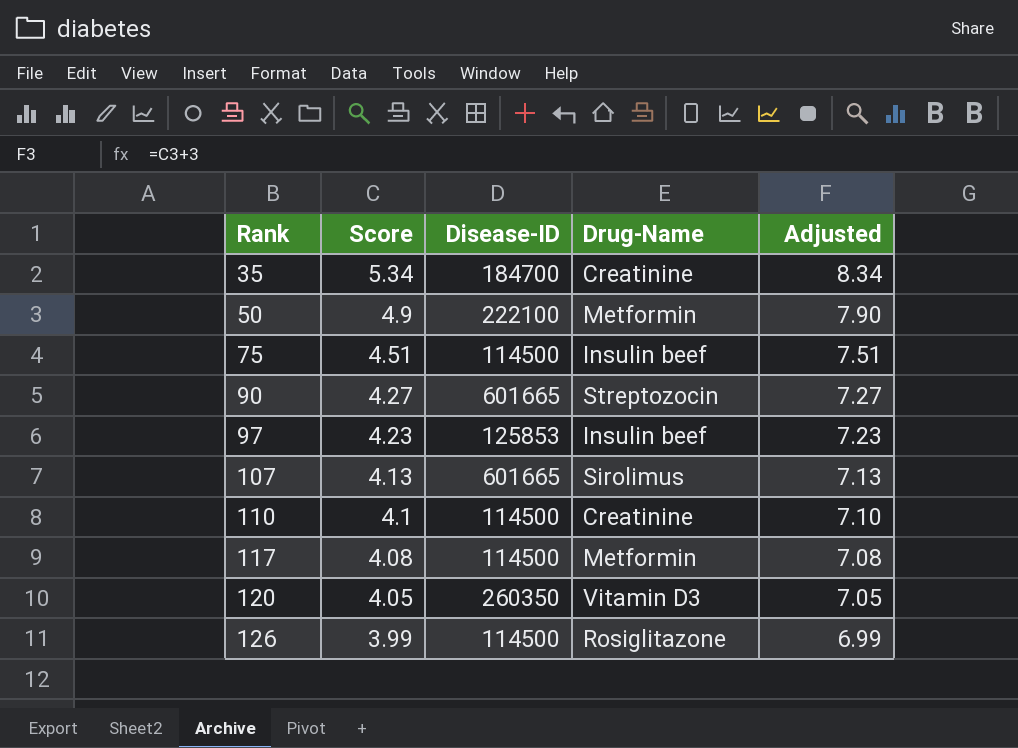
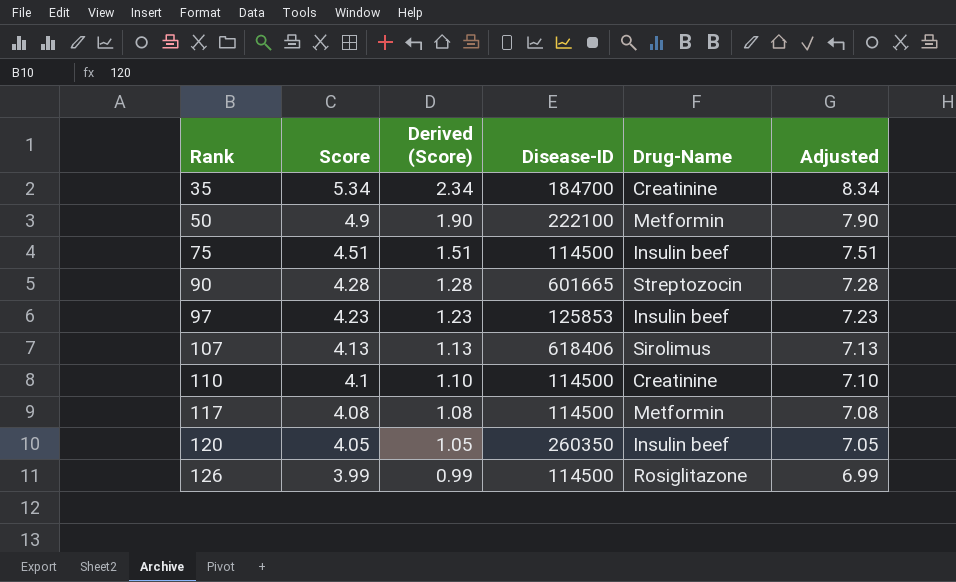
column Derived (Score) | formula: none -> [Score] - 3
90 | Score: 4.27 -> 4.28
90 | Adjusted: 7.27 -> 7.28
107 | Disease-ID: 601665 -> 618406
120 | Drug-Name: Vitamin D3 -> Insulin beef

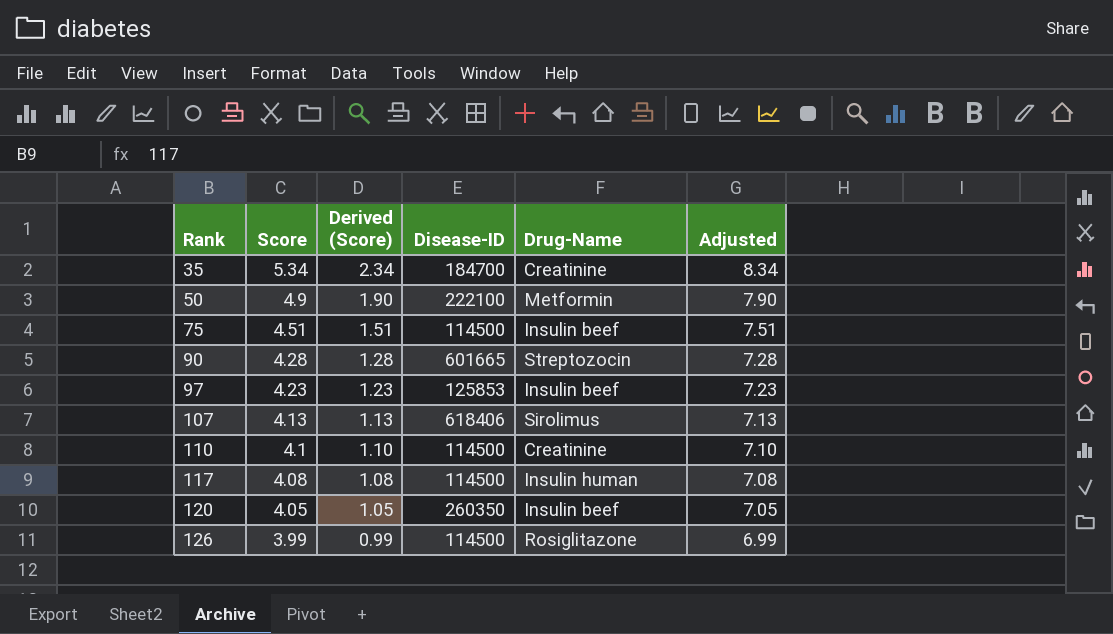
117 | Drug-Name: Metformin -> Insulin human

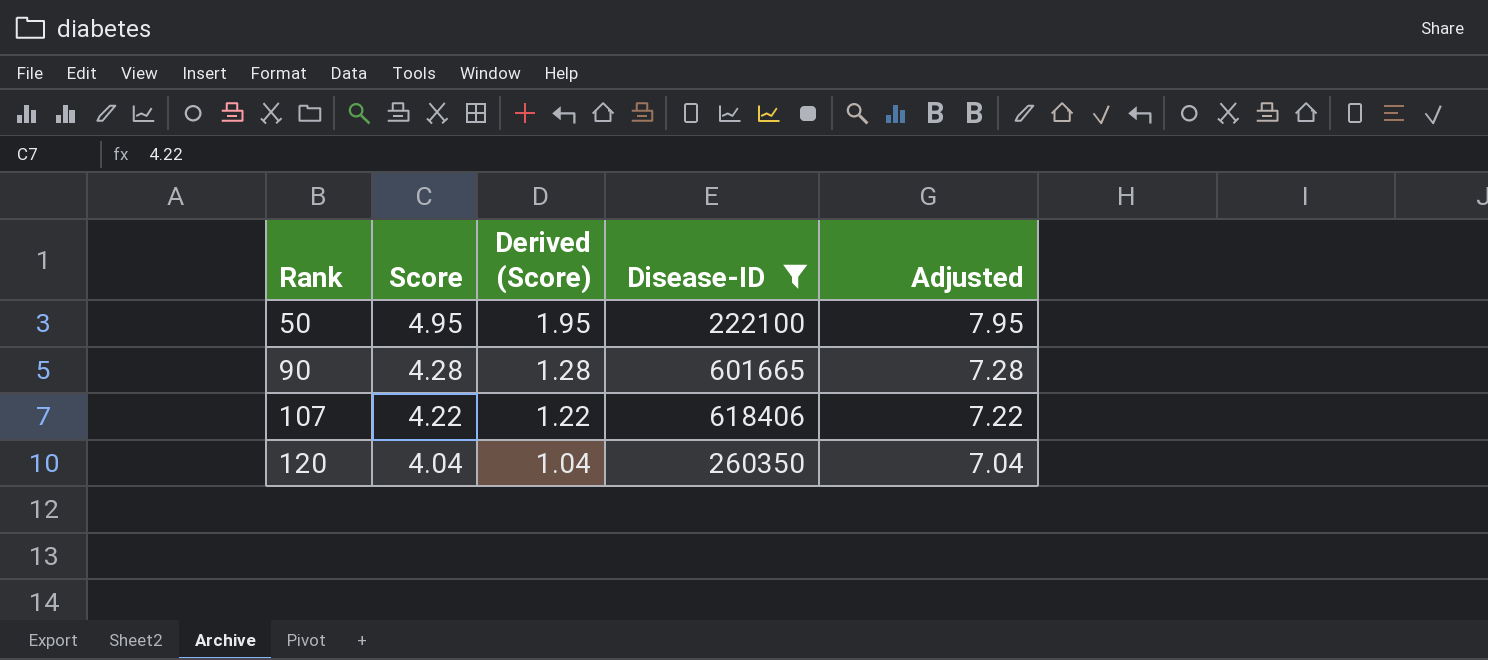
filter: none -> Disease-ID >= 222100
column Drug-Name | position: 5 -> none
50 | Score: 4.9 -> 4.95
50 | Derived (Score): 1.90 -> 1.95
50 | Adjusted: 7.90 -> 7.95
107 | Score: 4.13 -> 4.22
107 | Derived (Score): 1.13 -> 1.22
107 | Adjusted: 7.13 -> 7.22
120 | Score: 4.05 -> 4.04
120 | Derived (Score): 1.05 -> 1.04
120 | Adjusted: 7.05 -> 7.04

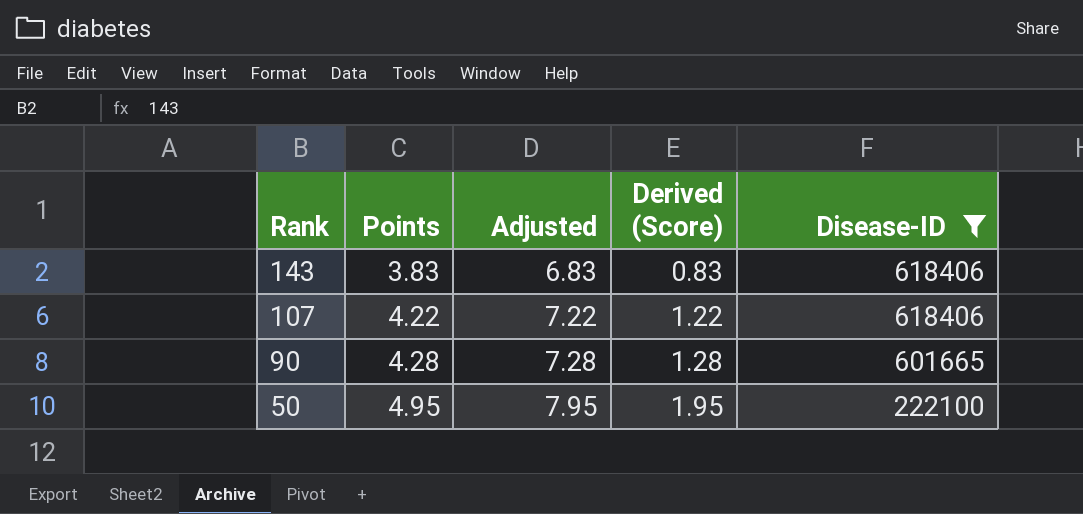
row order: Rank ascending -> Rank descending
column name: Score -> Points
column Adjusted | position: 5 -> 3
row 120: 4.04 | 1.04 | 260350 | 7.04 -> none
row 143: none -> 3.83 | 6.83 | 0.83 | 618406

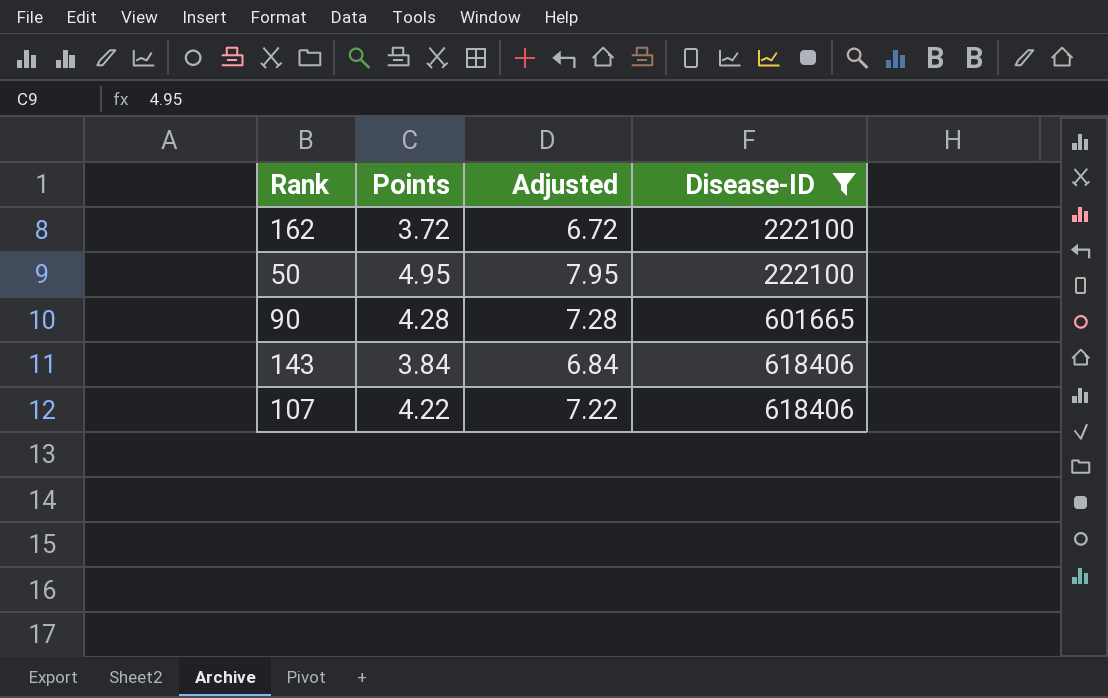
row order: Rank descending -> Disease-ID ascending
column Derived (Score) | formula: [Points] - 3 -> none
row 162: none -> 3.72 | 6.72 | 222100
143 | Points: 3.83 -> 3.84
143 | Adjusted: 6.83 -> 6.84

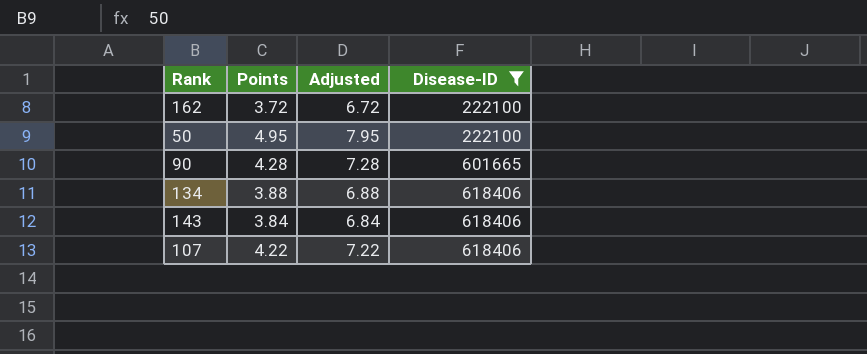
row 134: none -> 3.88 | 6.88 | 618406

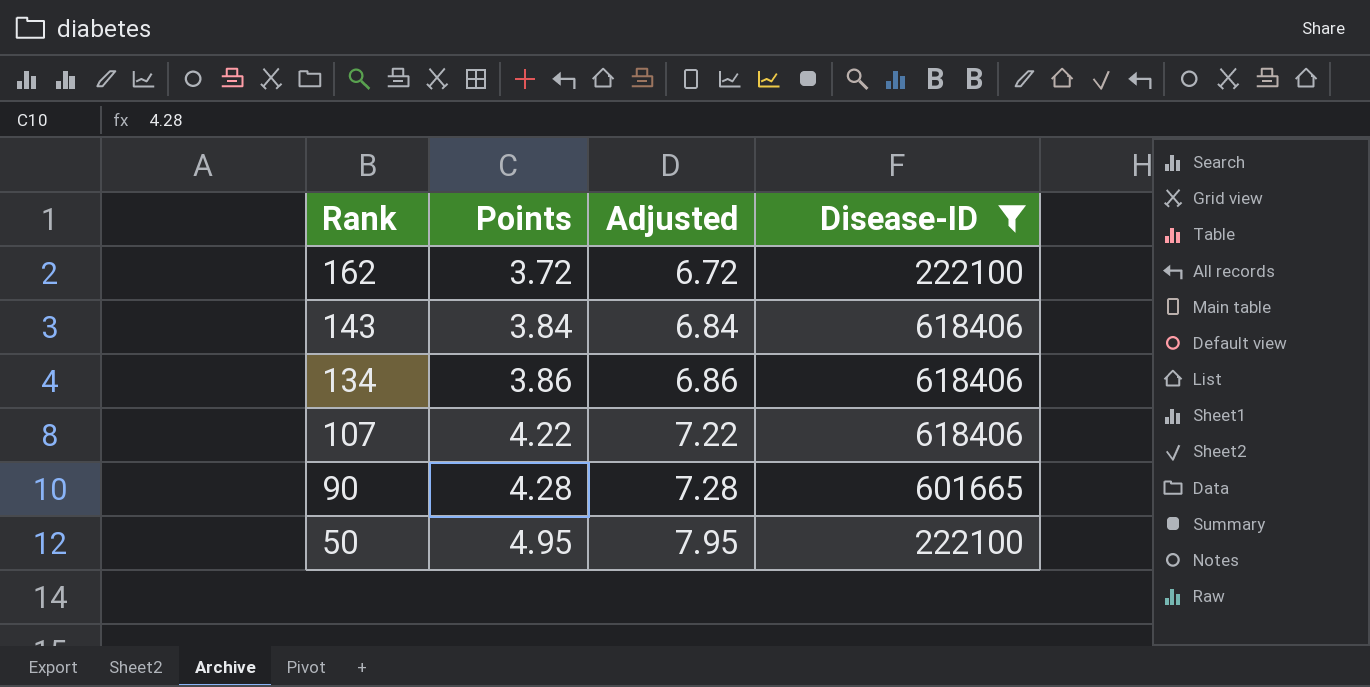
row order: Disease-ID ascending -> Rank descending
134 | Points: 3.88 -> 3.86
134 | Adjusted: 6.88 -> 6.86

